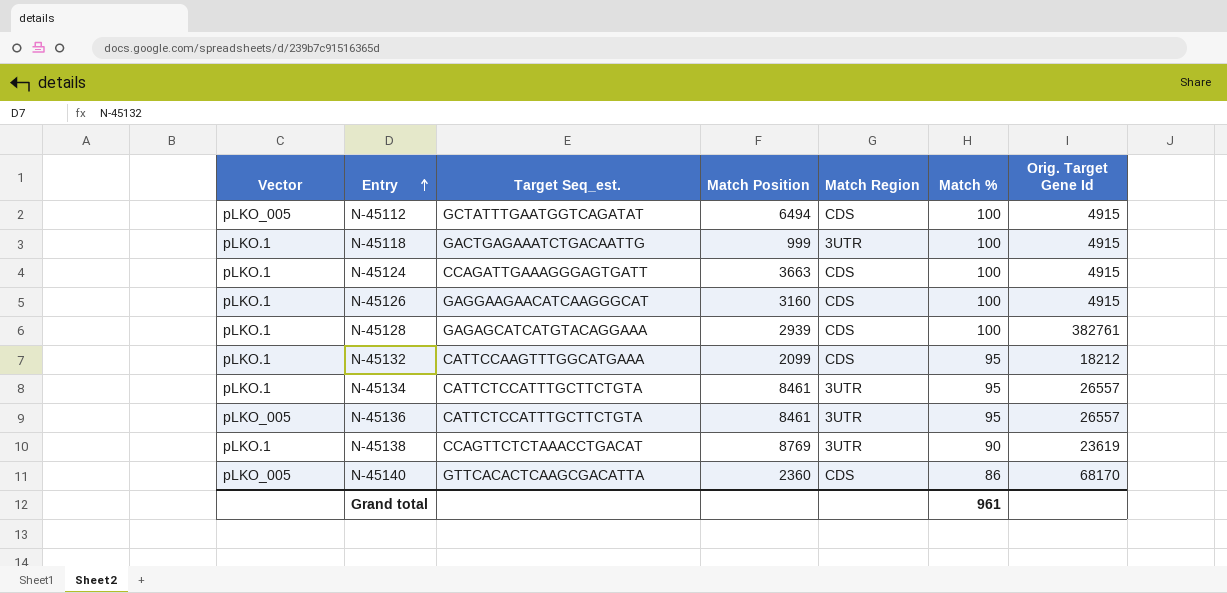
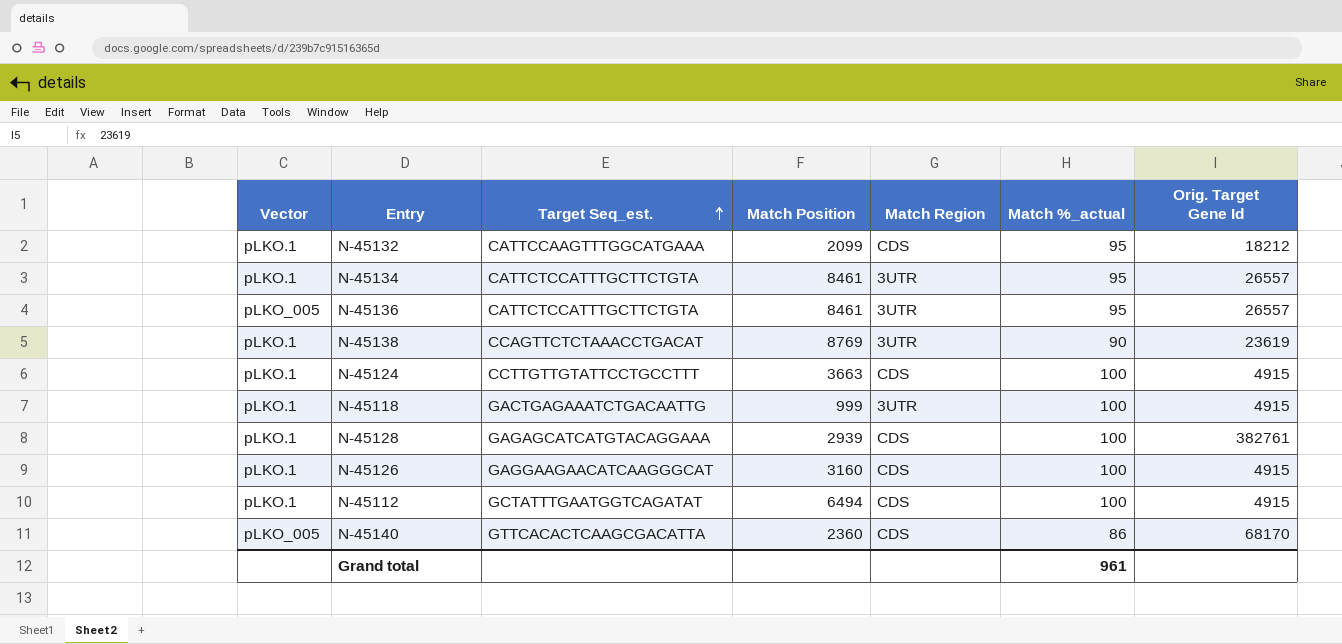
row order: Entry ascending -> Target Seq_est. ascending
column name: Match % -> Match %_actual
N-45124 | Target Seq_est.: CCAGATTGAAAGGGAGTGATT -> CCTTGTTGTATTCCTGCCTTT
N-45112 | Vector: pLKO_005 -> pLKO.1

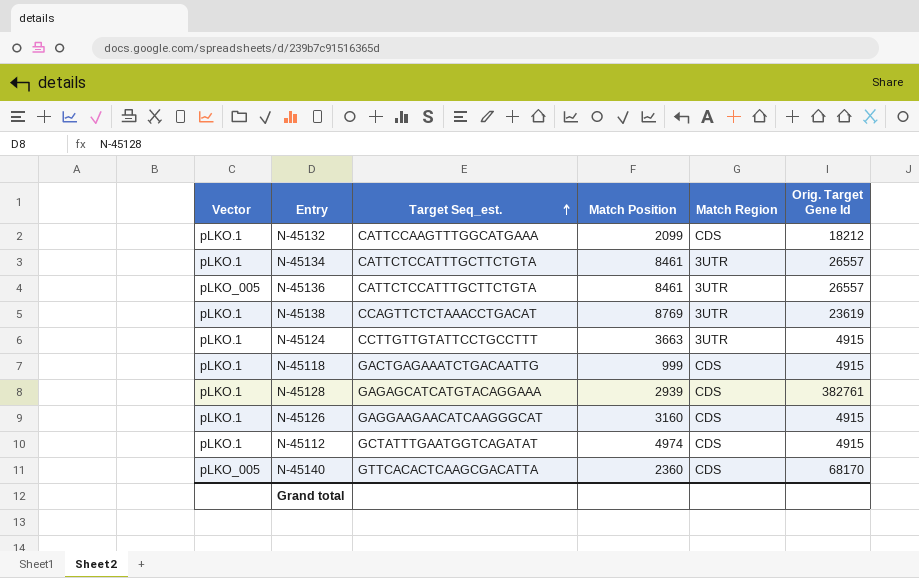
column Match %_actual | position: 6 -> none
N-45124 | Match Region: CDS -> 3UTR
N-45118 | Match Region: 3UTR -> CDS
N-45112 | Match Position: 6494 -> 4974

